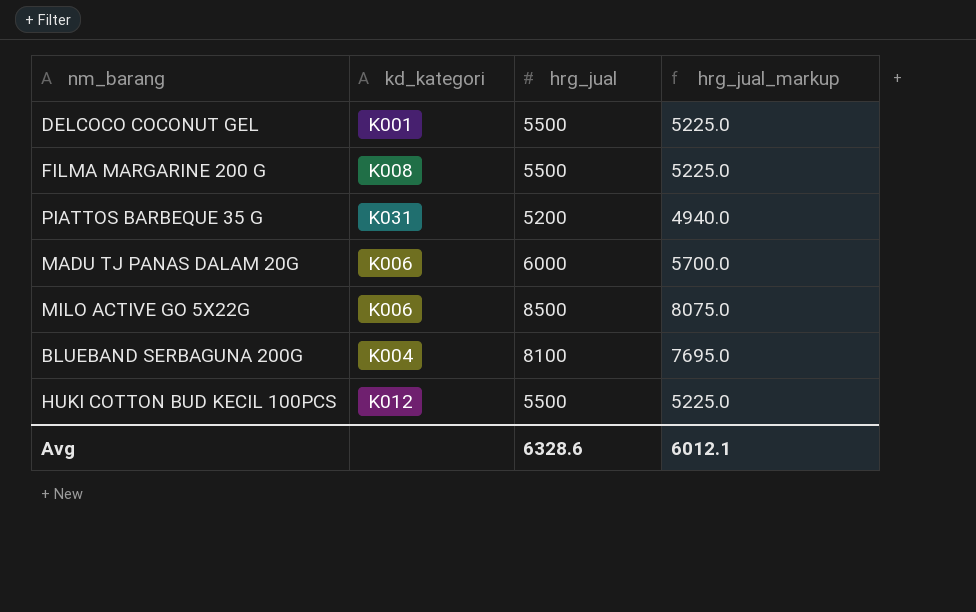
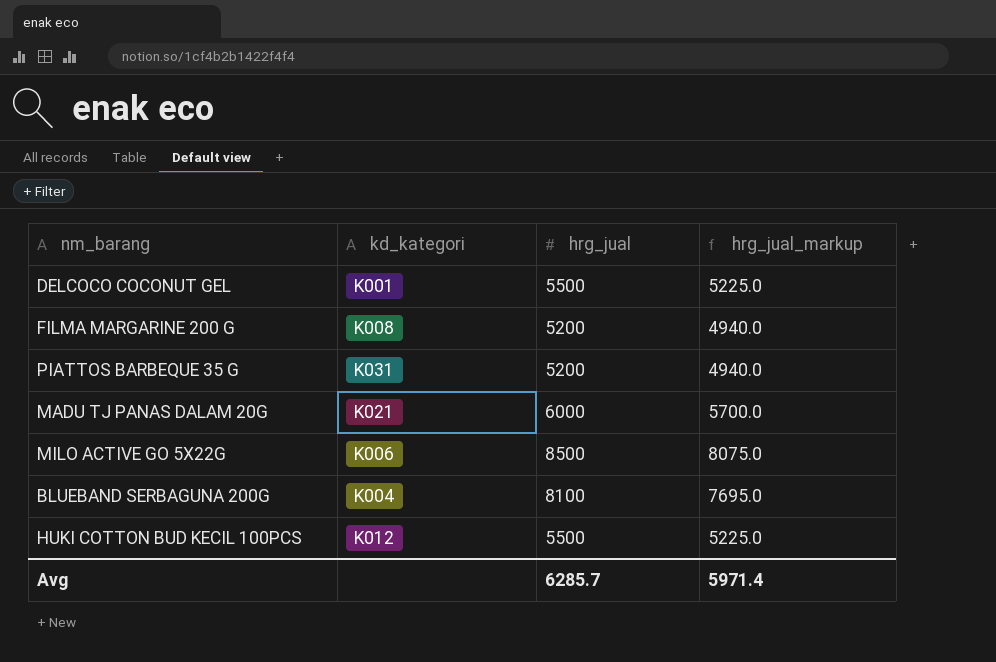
FILMA MARGARINE 200 G | hrg_jual: 5500 -> 5200
FILMA MARGARINE 200 G | hrg_jual_markup: 5225.0 -> 4940.0
MADU TJ PANAS DALAM 20G | kd_kategori: K006 -> K021
Avg | hrg_jual: 6328.6 -> 6285.7
Avg | hrg_jual_markup: 6012.1 -> 5971.4

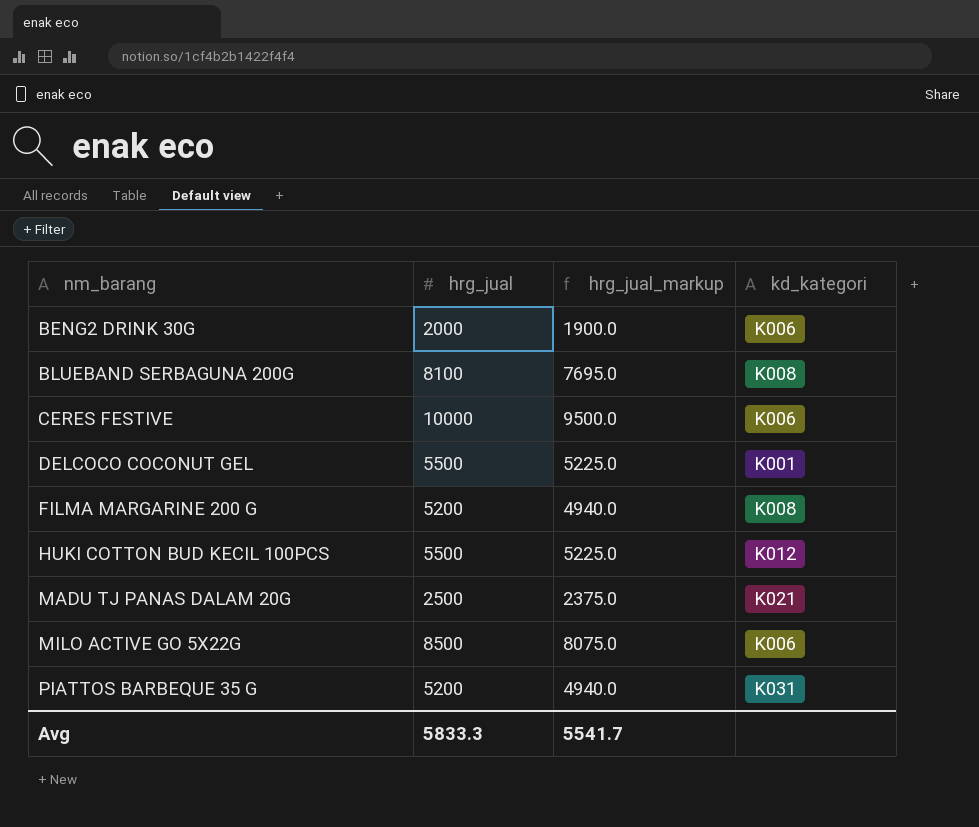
row order: none -> nm_barang ascending
column kd_kategori | position: 2 -> 4
row BENG2 DRINK 30G: none -> 2000 | 1900.0 | K006
BLUEBAND SERBAGUNA 200G | kd_kategori: K004 -> K008
row CERES FESTIVE: none -> 10000 | 9500.0 | K006
MADU TJ PANAS DALAM 20G | hrg_jual: 6000 -> 2500
MADU TJ PANAS DALAM 20G | hrg_jual_markup: 5700.0 -> 2375.0
Avg | hrg_jual: 6285.7 -> 5833.3
Avg | hrg_jual_markup: 5971.4 -> 5541.7

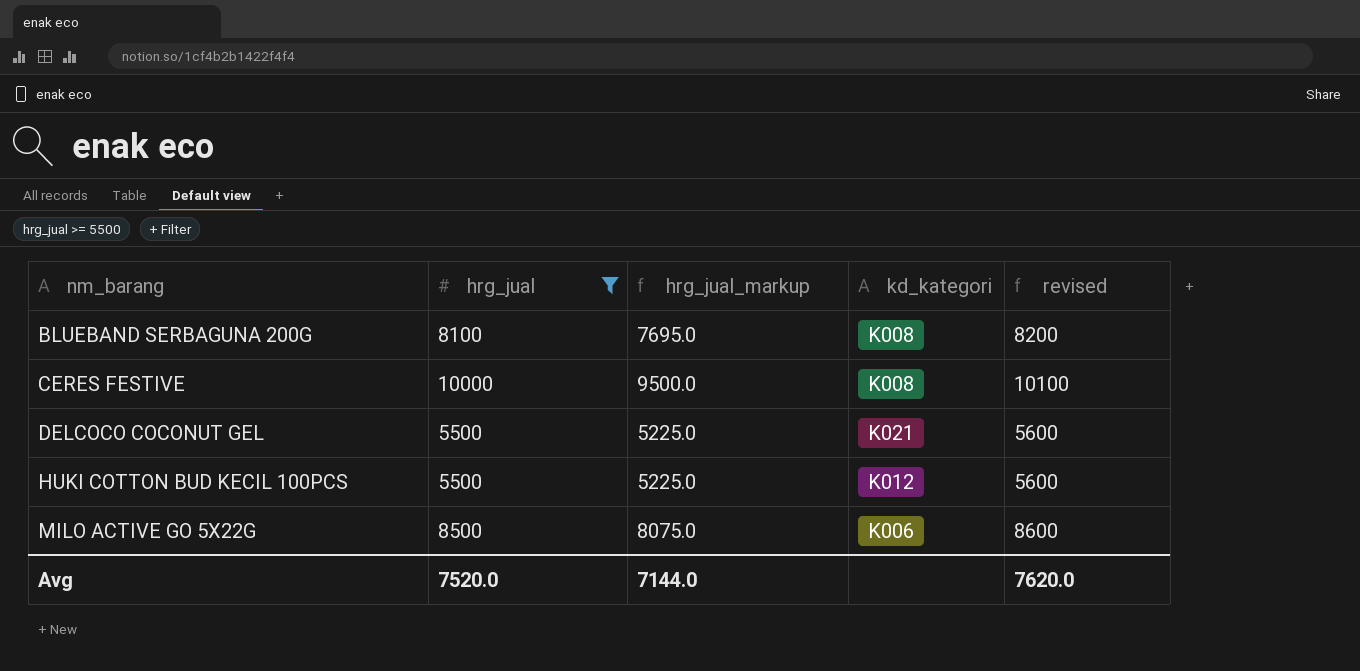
filter: none -> hrg_jual >= 5500
column revised | formula: none -> [hrg_jual] + 100
CERES FESTIVE | kd_kategori: K006 -> K008
DELCOCO COCONUT GEL | kd_kategori: K001 -> K021
Avg | hrg_jual: 5833.3 -> 7520.0
Avg | hrg_jual_markup: 5541.7 -> 7144.0

